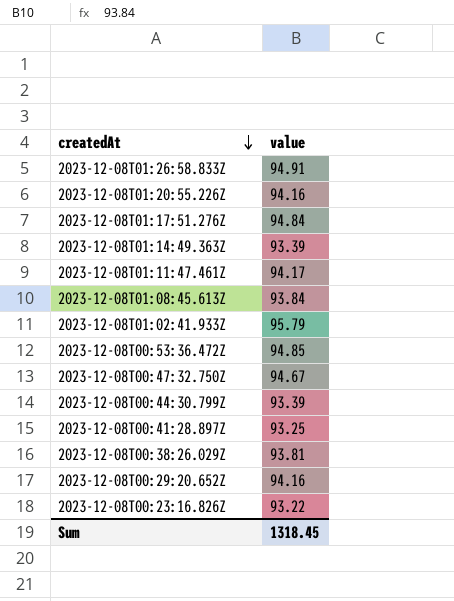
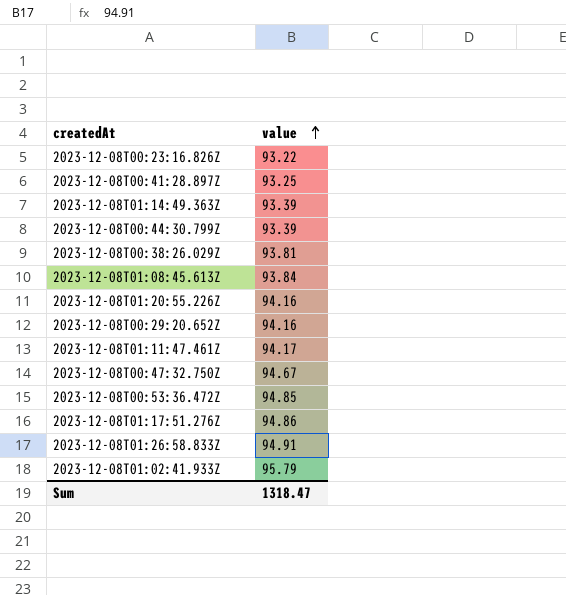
row order: createdAt descending -> value ascending
2023-12-08T01:17:51.276Z | value: 94.84 -> 94.86
Sum | value: 1318.45 -> 1318.47

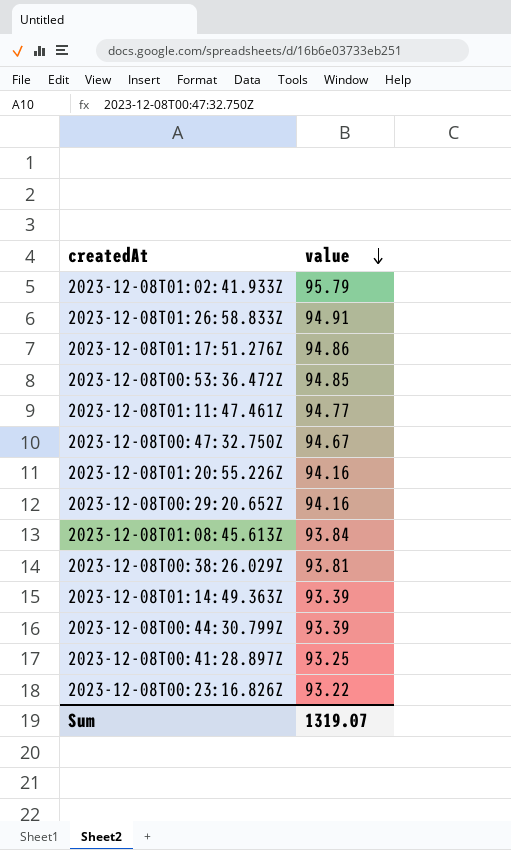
row order: value ascending -> value descending
2023-12-08T01:11:47.461Z | value: 94.17 -> 94.77
Sum | value: 1318.47 -> 1319.07

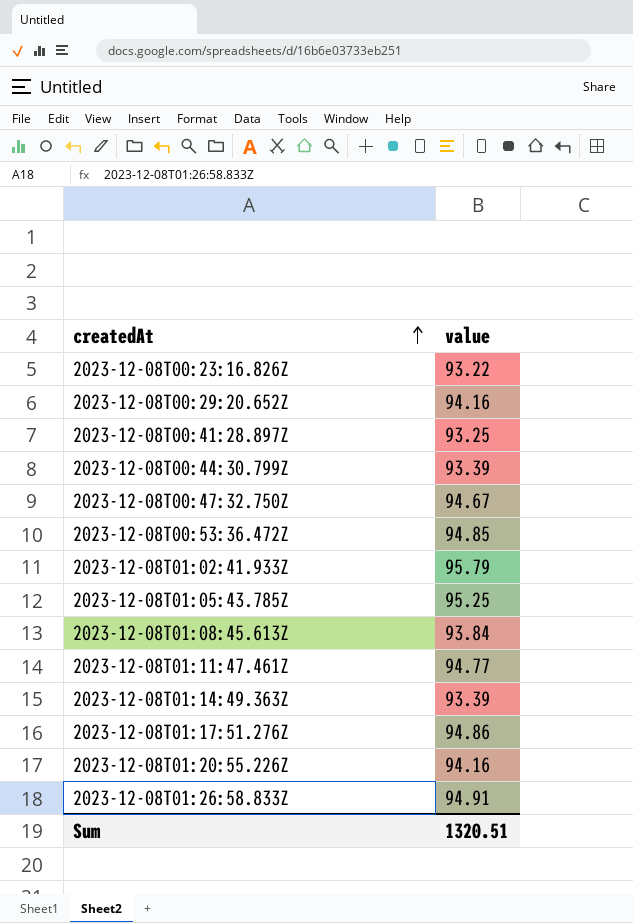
row order: value descending -> createdAt ascending
row 2023-12-08T00:38:26.029Z: 93.81 -> none
row 2023-12-08T01:05:43.785Z: none -> 95.25
Sum | value: 1319.07 -> 1320.51

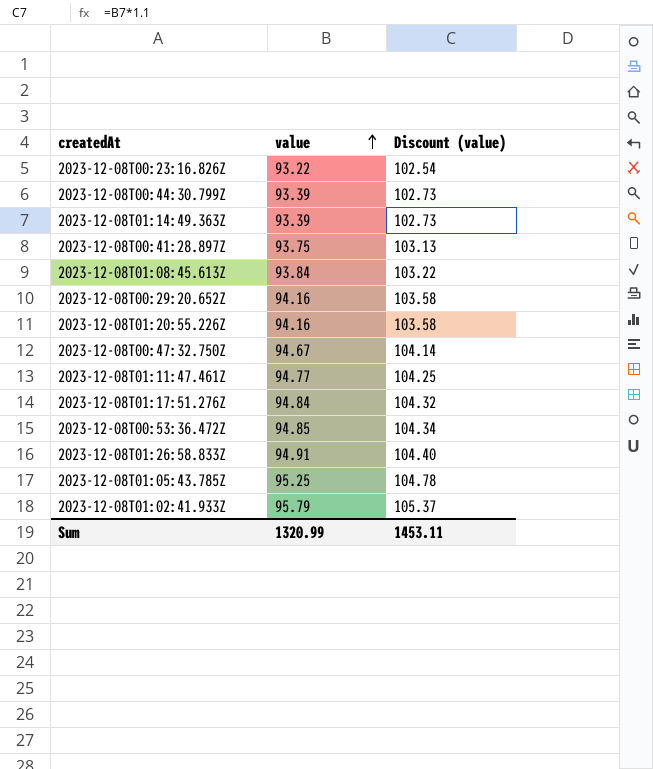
row order: createdAt ascending -> value ascending
column Discount (value) | formula: none -> [value] * 1.1
2023-12-08T00:41:28.897Z | value: 93.25 -> 93.75
2023-12-08T01:17:51.276Z | value: 94.86 -> 94.84
Sum | value: 1320.51 -> 1320.99

